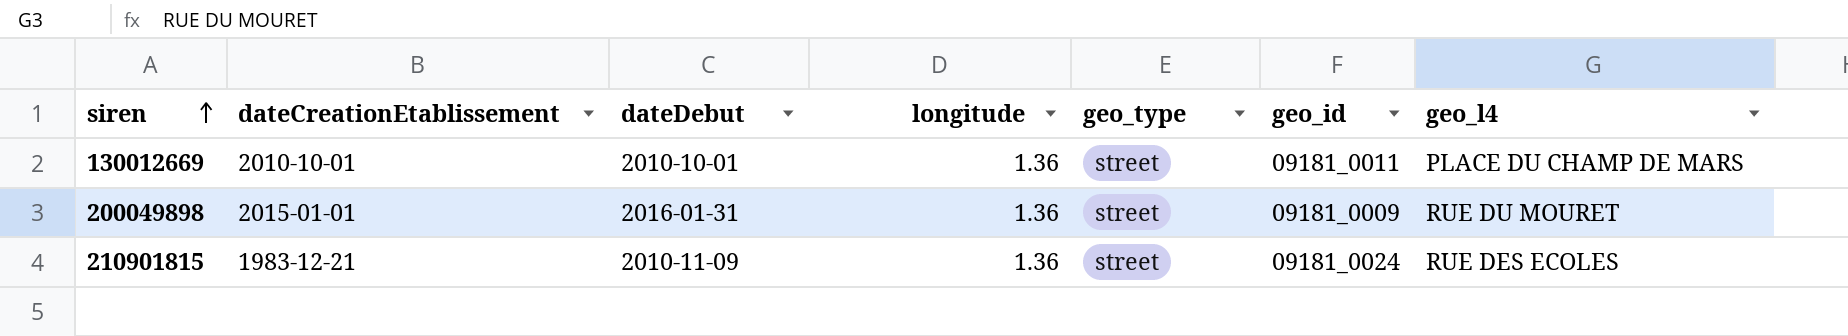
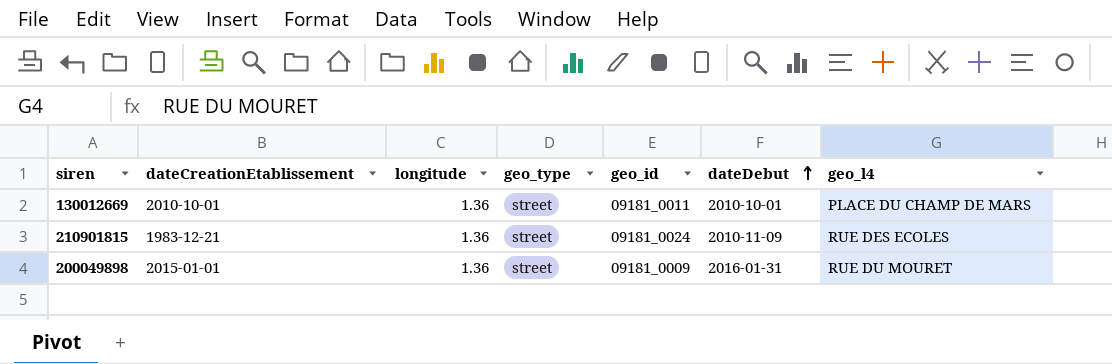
row order: siren ascending -> dateDebut ascending
column dateDebut | position: 3 -> 6

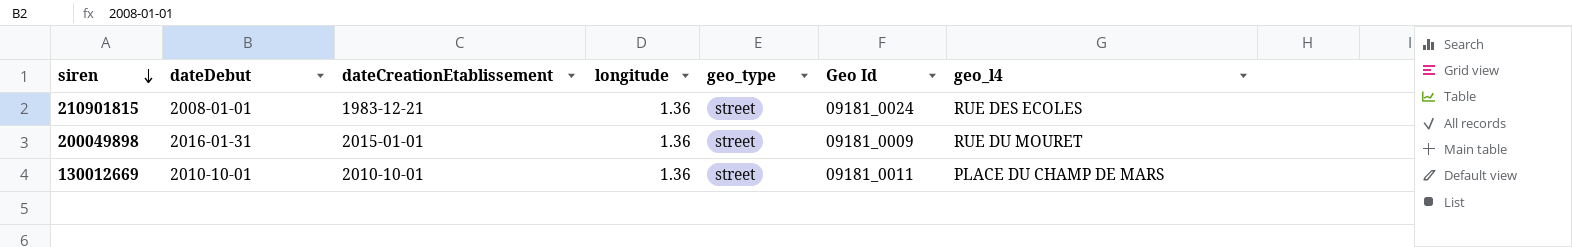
row order: dateDebut ascending -> siren descending
column dateDebut | position: 6 -> 2
column name: geo_id -> Geo Id
210901815 | dateDebut: 2010-11-09 -> 2008-01-01

